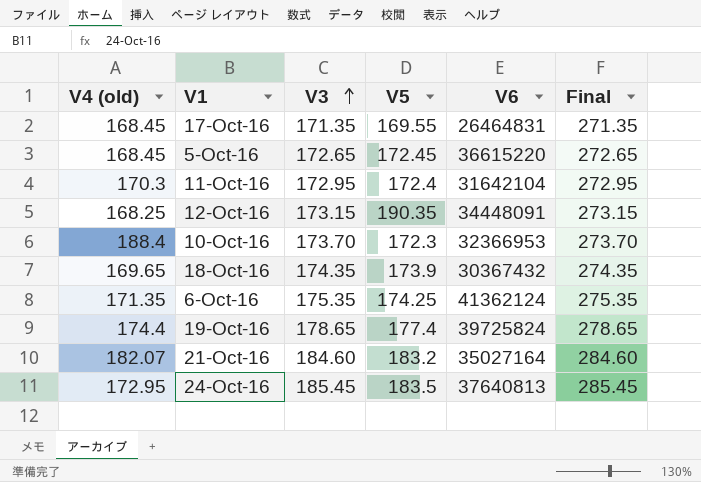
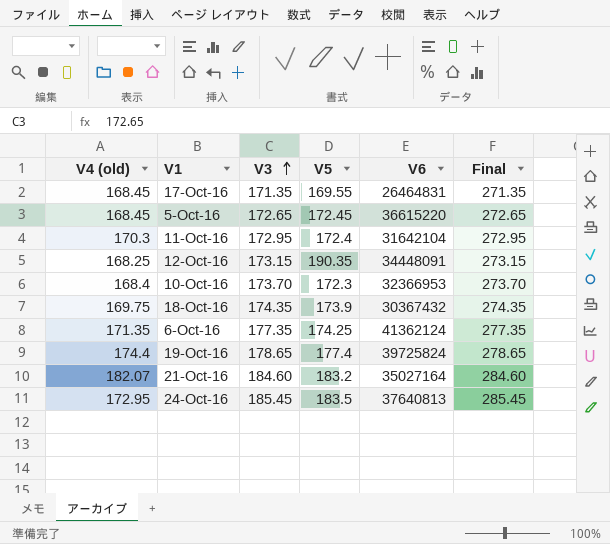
10-Oct-16 | V4 (old): 188.4 -> 168.4
18-Oct-16 | V4 (old): 169.65 -> 169.75
6-Oct-16 | V3: 175.35 -> 177.35
6-Oct-16 | Final: 275.35 -> 277.35

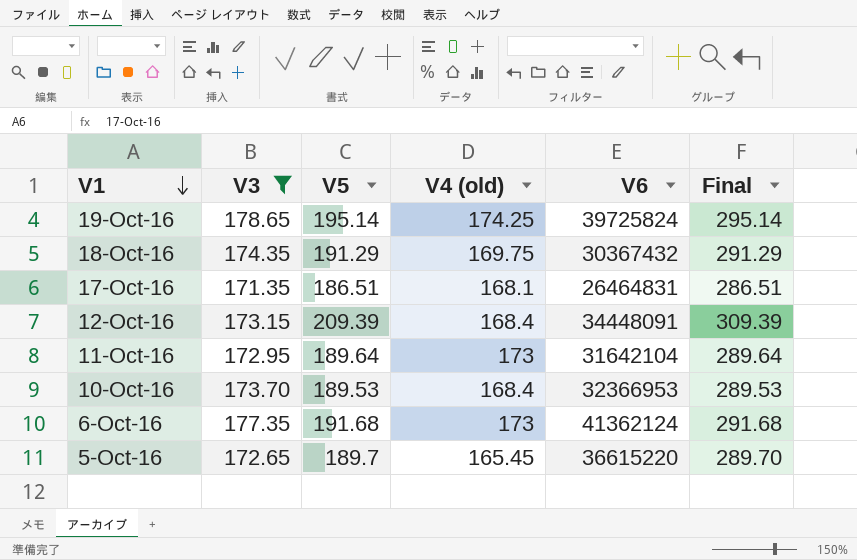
filter: none -> V3 <= 178.65
row order: V3 ascending -> V1 descending
column V4 (old) | position: 1 -> 4
column Final | formula: [V3] + 100 -> [V5] + 100
19-Oct-16 | V5: 177.4 -> 195.14
19-Oct-16 | V4 (old): 174.4 -> 174.25
18-Oct-16 | V5: 173.9 -> 191.29
17-Oct-16 | V5: 169.55 -> 186.51
17-Oct-16 | V4 (old): 168.45 -> 168.1
12-Oct-16 | V5: 190.35 -> 209.39
12-Oct-16 | V4 (old): 168.25 -> 168.4
11-Oct-16 | V5: 172.4 -> 189.64
11-Oct-16 | V4 (old): 170.3 -> 173
10-Oct-16 | V5: 172.3 -> 189.53
6-Oct-16 | V5: 174.25 -> 191.68
6-Oct-16 | V4 (old): 171.35 -> 173
5-Oct-16 | V5: 172.45 -> 189.7
5-Oct-16 | V4 (old): 168.45 -> 165.45

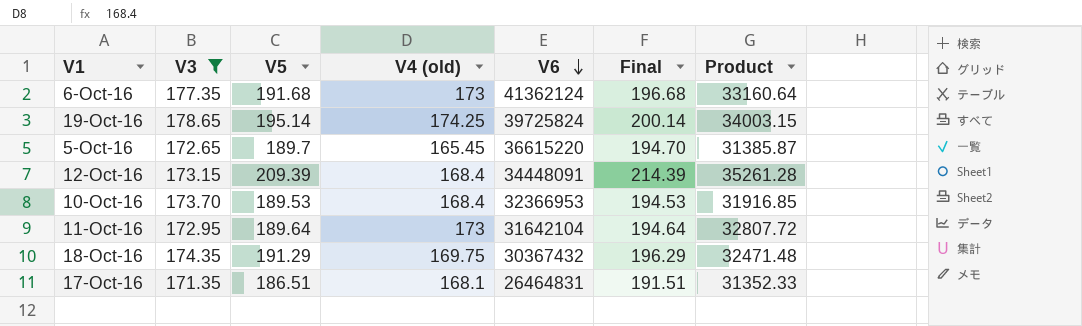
row order: V1 descending -> V6 descending
column Final | formula: [V5] + 100 -> [V5] + 5
column Product | formula: none -> [V5] * [V4 (old)]

